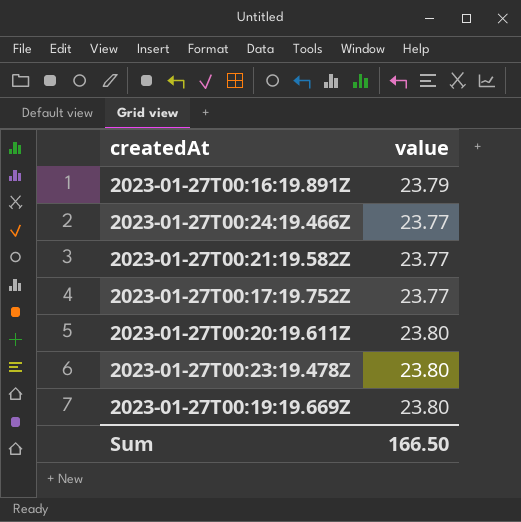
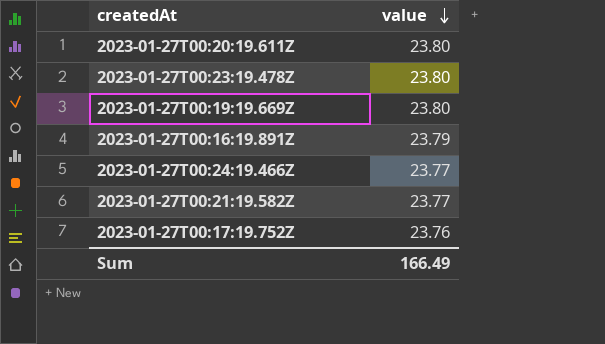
row order: none -> value descending
2023-01-27T00:17:19.752Z | value: 23.77 -> 23.76
Sum | value: 166.50 -> 166.49

